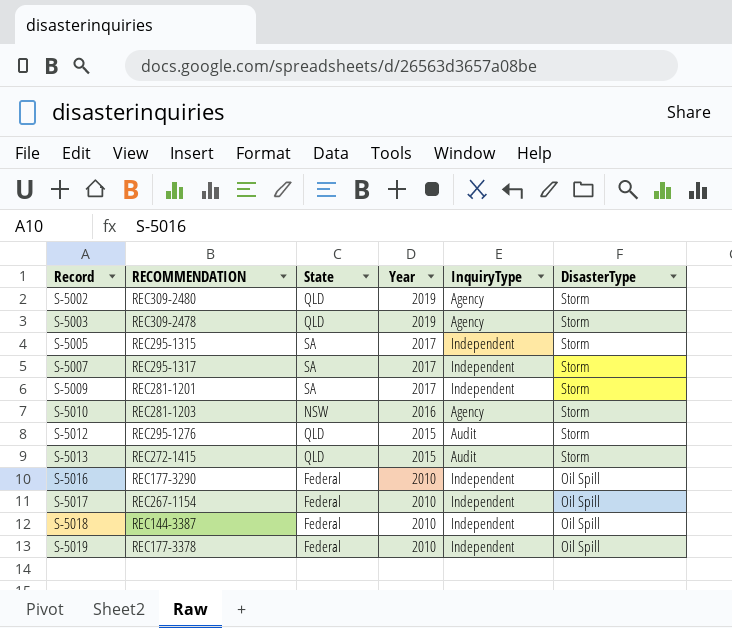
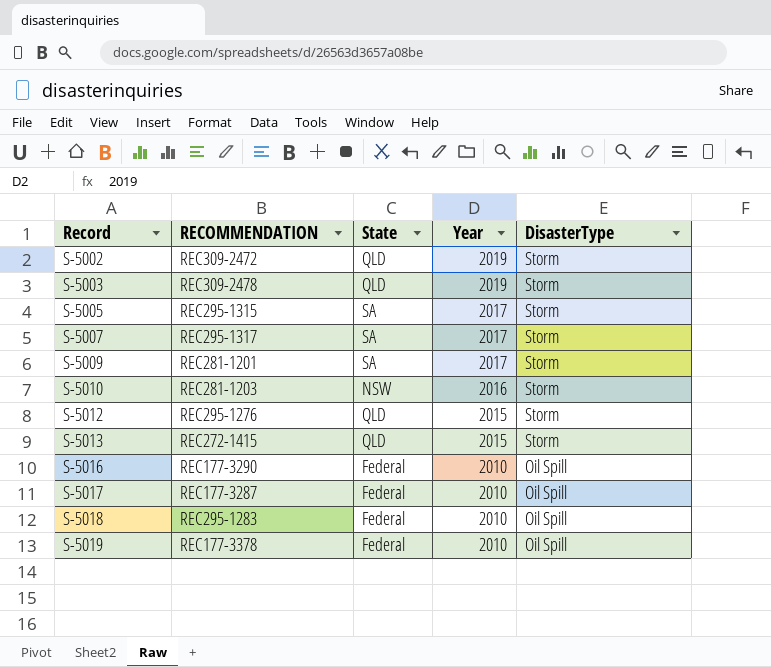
column InquiryType | position: 5 -> none
S-5002 | RECOMMENDATION: REC309-2480 -> REC309-2472
S-5017 | RECOMMENDATION: REC267-1154 -> REC177-3287
S-5018 | RECOMMENDATION: REC144-3387 -> REC295-1283

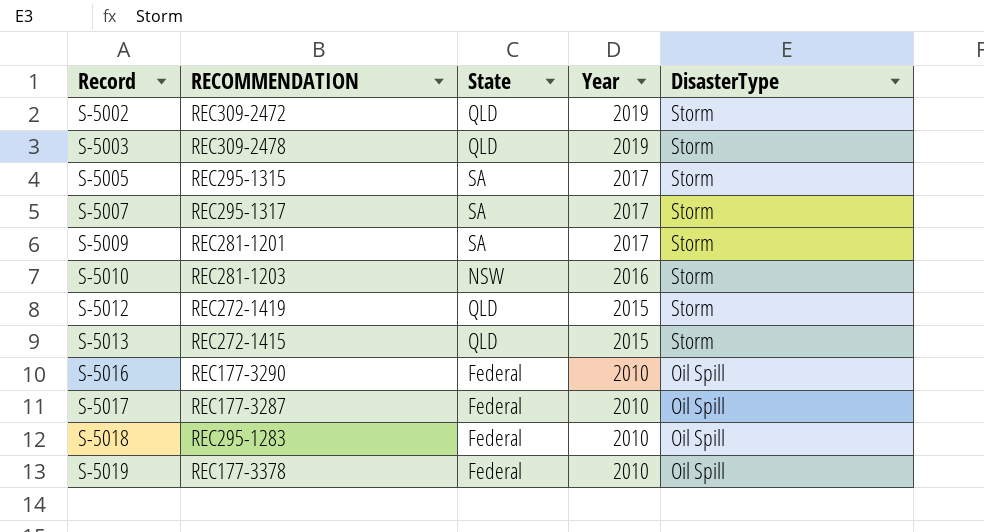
S-5012 | RECOMMENDATION: REC295-1276 -> REC272-1419

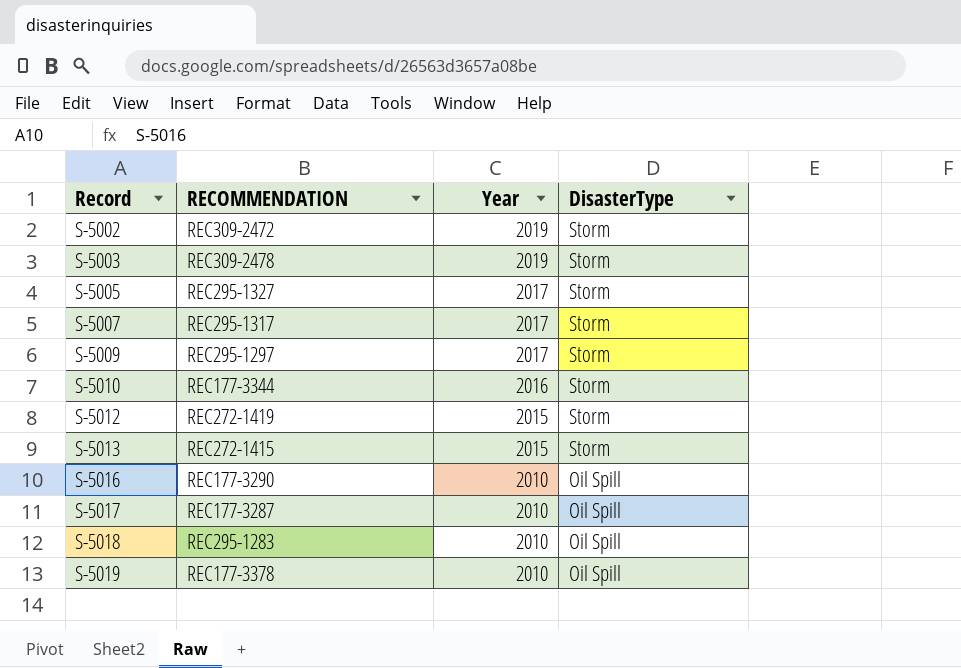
column State | position: 3 -> none
S-5005 | RECOMMENDATION: REC295-1315 -> REC295-1327
S-5009 | RECOMMENDATION: REC281-1201 -> REC295-1297
S-5010 | RECOMMENDATION: REC281-1203 -> REC177-3344

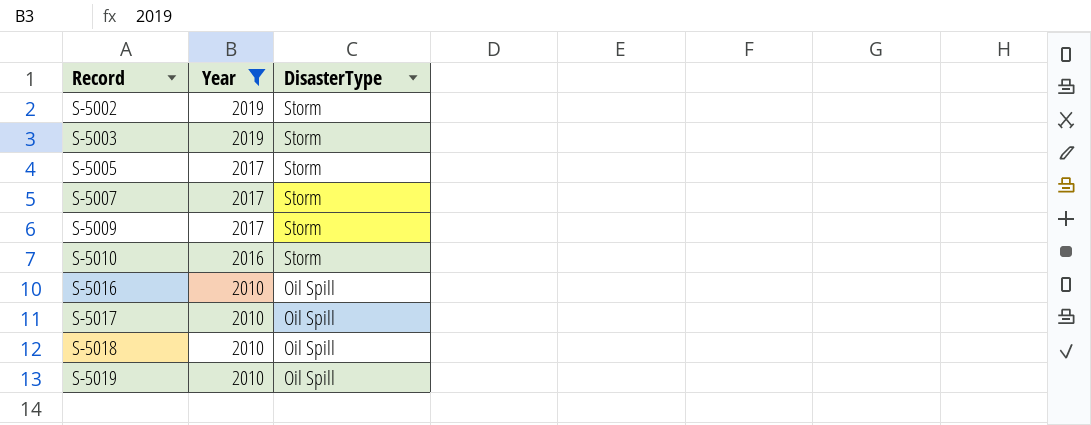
filter: none -> Year != 2015
column RECOMMENDATION | position: 2 -> none

